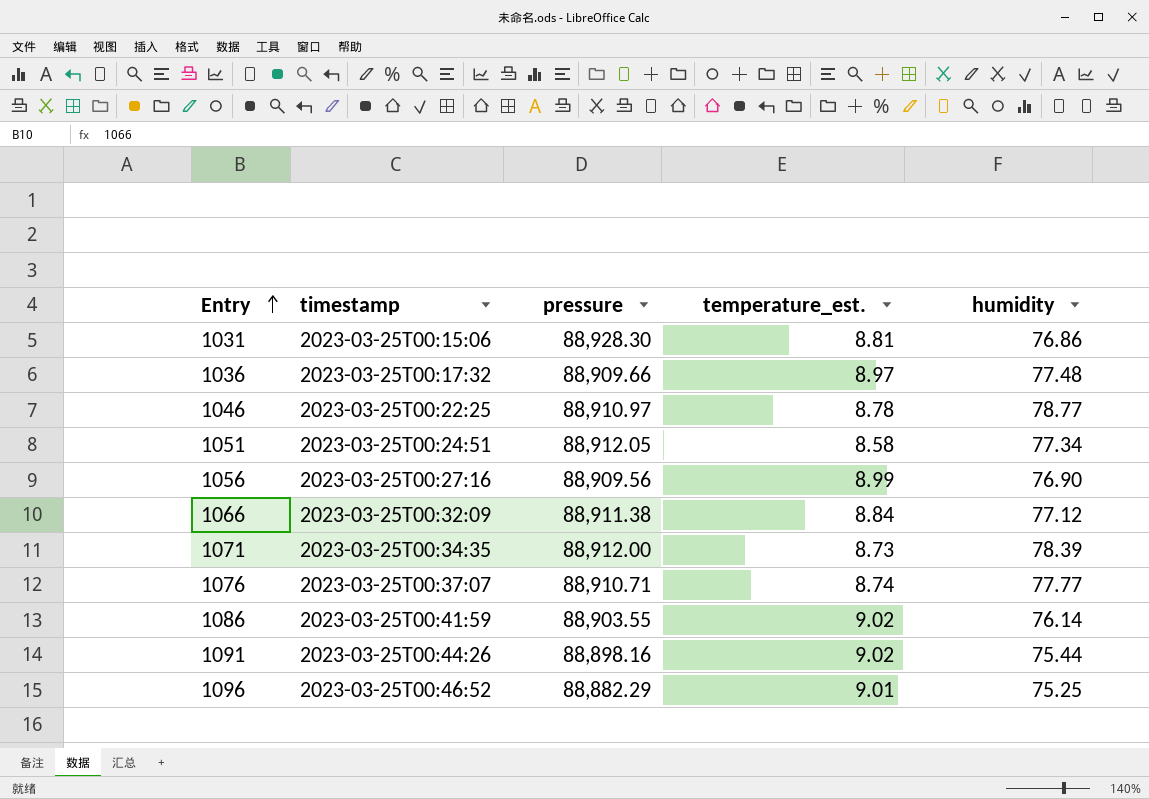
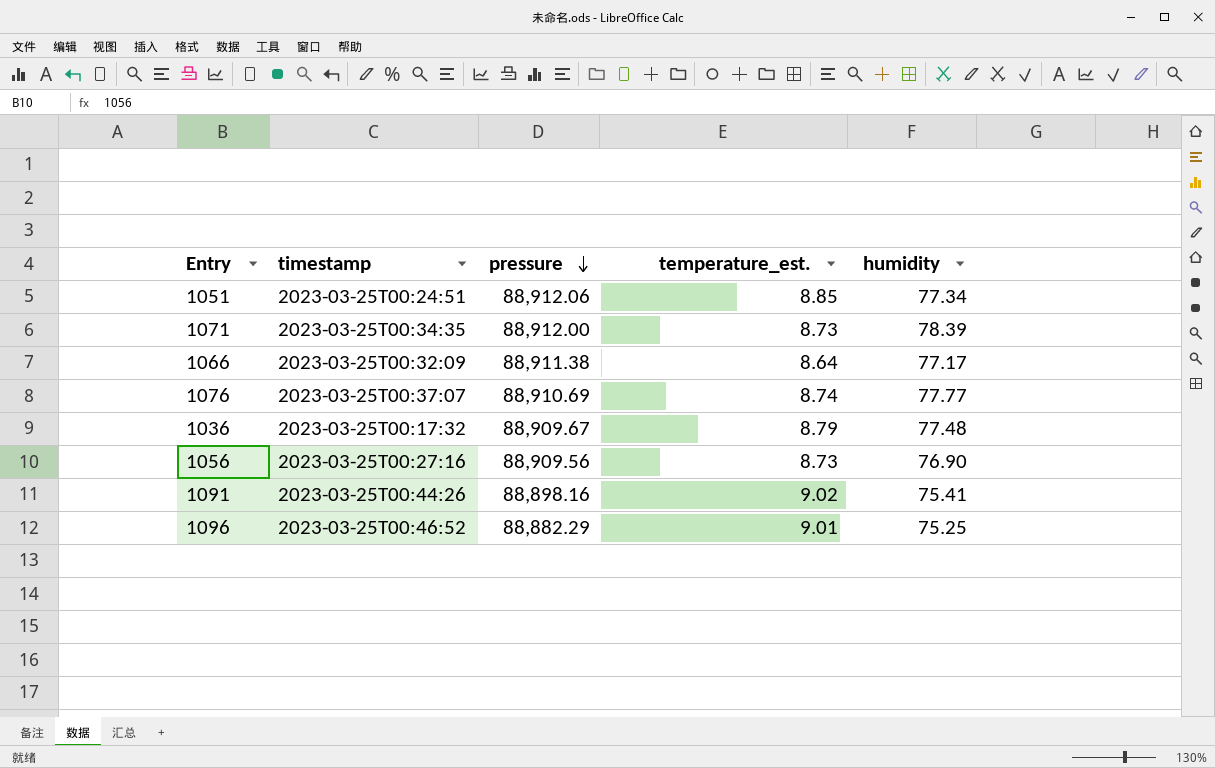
row order: Entry ascending -> pressure descending
row 1031: 2023-03-25T00:15:06 | 88,928.30 | 8.81 | 76.86 -> none
row 1046: 2023-03-25T00:22:25 | 88,910.97 | 8.78 | 78.77 -> none
row 1086: 2023-03-25T00:41:59 | 88,903.55 | 9.02 | 76.14 -> none
1051 | pressure: 88,912.05 -> 88,912.06
1051 | temperature_est.: 8.58 -> 8.85
1066 | temperature_est.: 8.84 -> 8.64
1066 | humidity: 77.12 -> 77.17
1076 | pressure: 88,910.71 -> 88,910.69
1036 | pressure: 88,909.66 -> 88,909.67
1036 | temperature_est.: 8.97 -> 8.79
1056 | temperature_est.: 8.99 -> 8.73
1091 | humidity: 75.44 -> 75.41

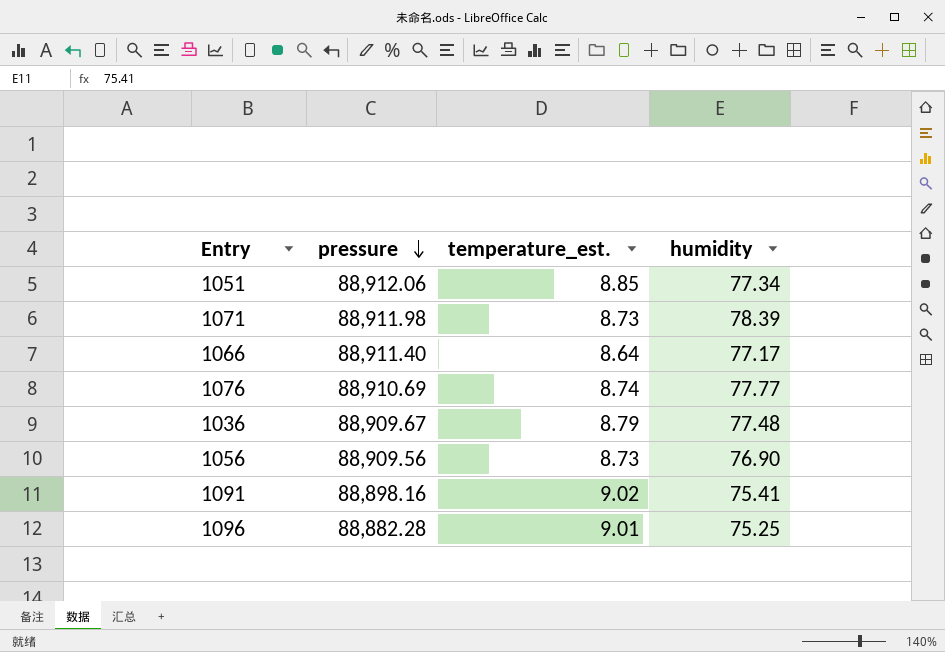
column timestamp | position: 2 -> none
1071 | pressure: 88,912.00 -> 88,911.98
1066 | pressure: 88,911.38 -> 88,911.40
1096 | pressure: 88,882.29 -> 88,882.28

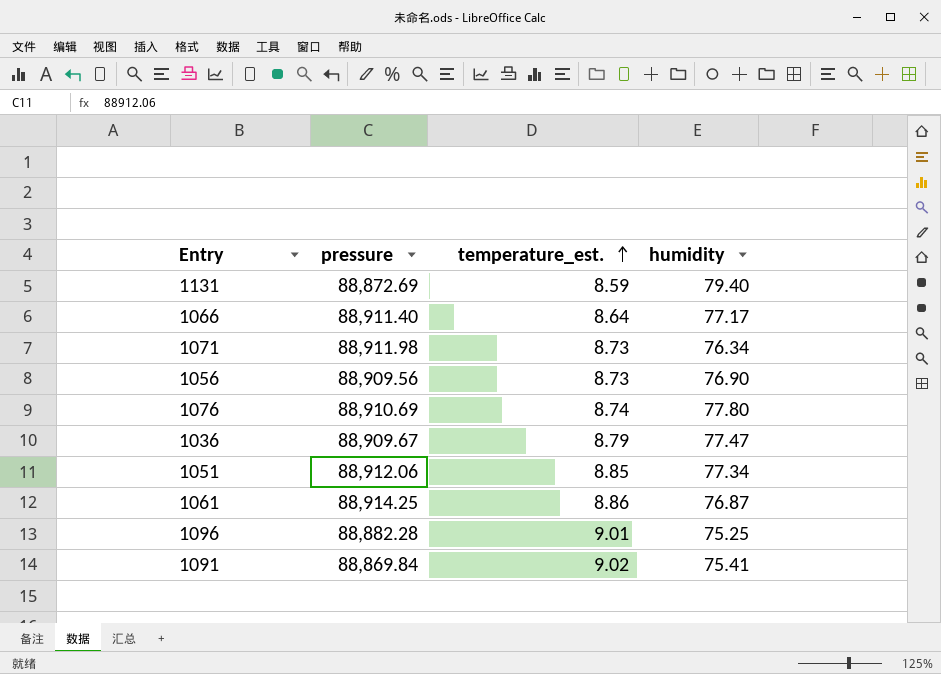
row order: pressure descending -> temperature_est. ascending
row 1131: none -> 88,872.69 | 8.59 | 79.40
1071 | humidity: 78.39 -> 76.34
1076 | humidity: 77.77 -> 77.80
1036 | humidity: 77.48 -> 77.47
row 1061: none -> 88,914.25 | 8.86 | 76.87
1091 | pressure: 88,898.16 -> 88,869.84

